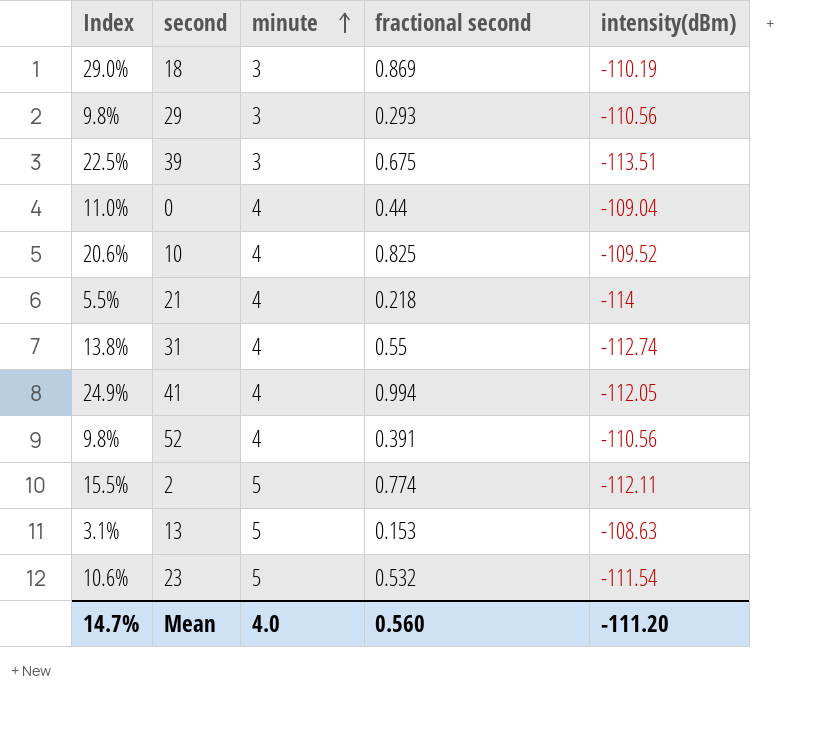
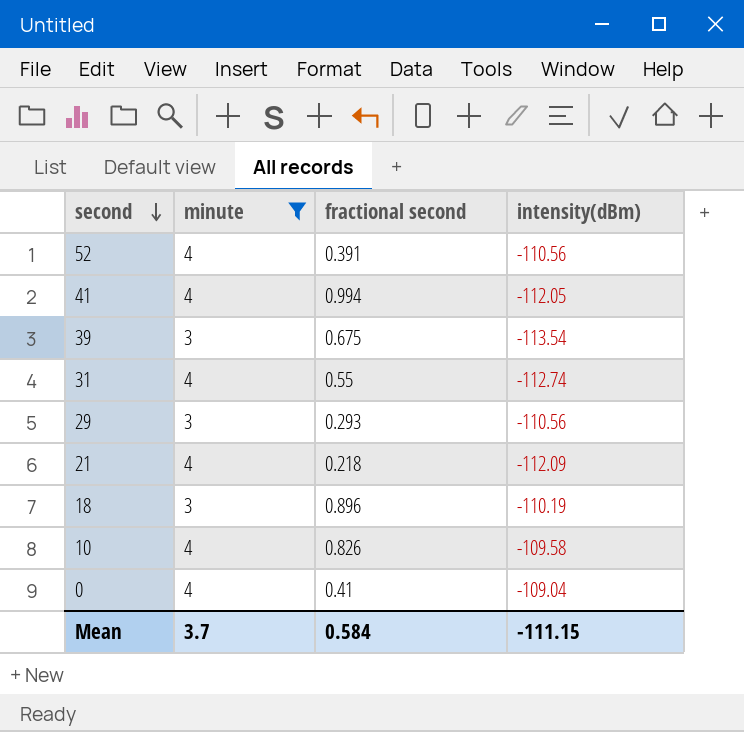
filter: none -> minute != 5
row order: minute ascending -> second descending
column Index | formula: [fractional second] / [minute] -> none
39 | intensity(dBm): -113.51 -> -113.54
21 | intensity(dBm): -114 -> -112.09
18 | fractional second: 0.869 -> 0.896
10 | fractional second: 0.825 -> 0.826
10 | intensity(dBm): -109.52 -> -109.58
0 | fractional second: 0.44 -> 0.41
Mean | minute: 4.0 -> 3.7
Mean | fractional second: 0.560 -> 0.584
Mean | intensity(dBm): -111.20 -> -111.15

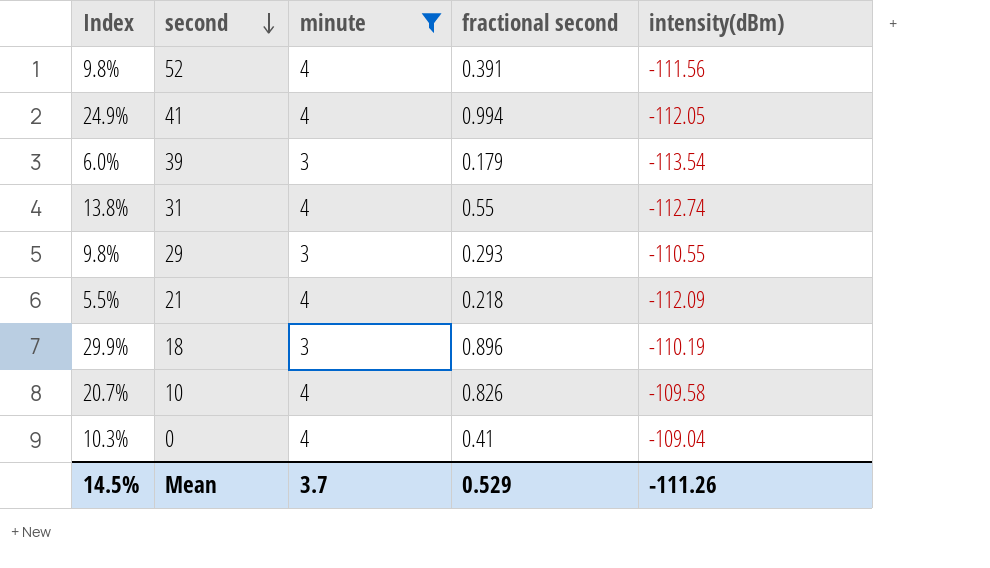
column Index | formula: none -> [fractional second] / [minute]
52 | intensity(dBm): -110.56 -> -111.56
39 | fractional second: 0.675 -> 0.179
29 | intensity(dBm): -110.56 -> -110.55
Mean | fractional second: 0.584 -> 0.529
Mean | intensity(dBm): -111.15 -> -111.26

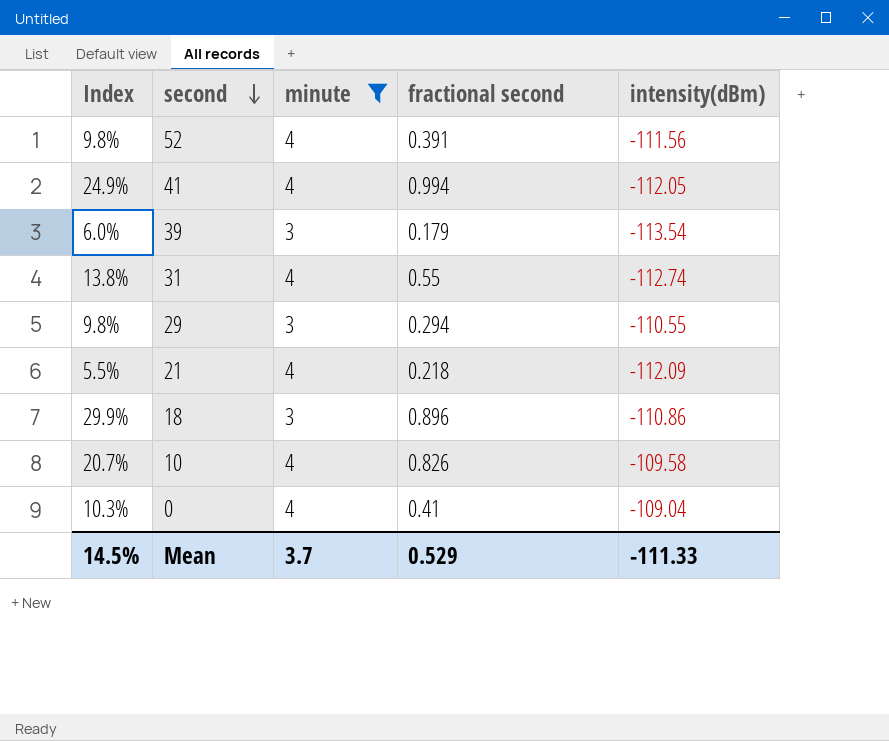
29 | fractional second: 0.293 -> 0.294
18 | intensity(dBm): -110.19 -> -110.86
Mean | intensity(dBm): -111.26 -> -111.33

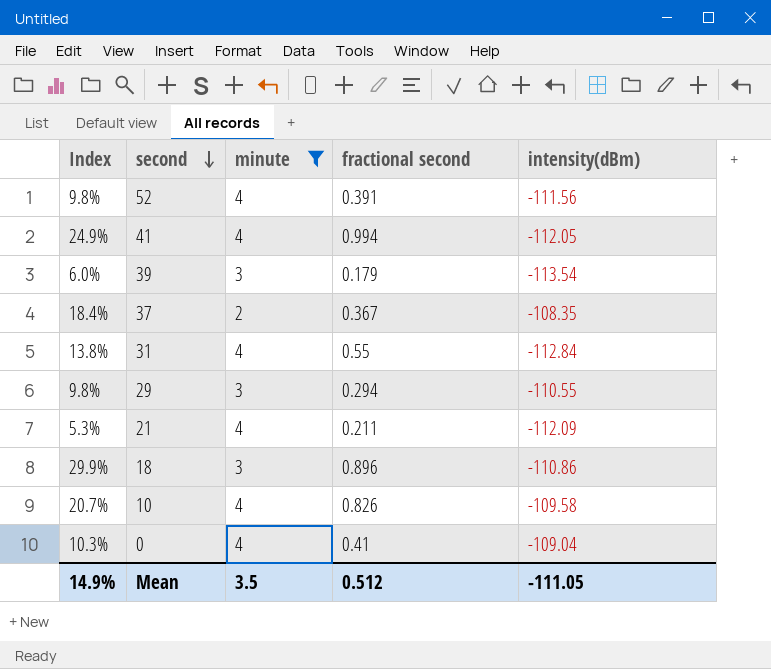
row 37: none -> 18.4% | 2 | 0.367 | -108.35
31 | intensity(dBm): -112.74 -> -112.84
21 | Index: 5.5% -> 5.3%
21 | fractional second: 0.218 -> 0.211
Mean | Index: 14.5% -> 14.9%
Mean | minute: 3.7 -> 3.5
Mean | fractional second: 0.529 -> 0.512
Mean | intensity(dBm): -111.33 -> -111.05

